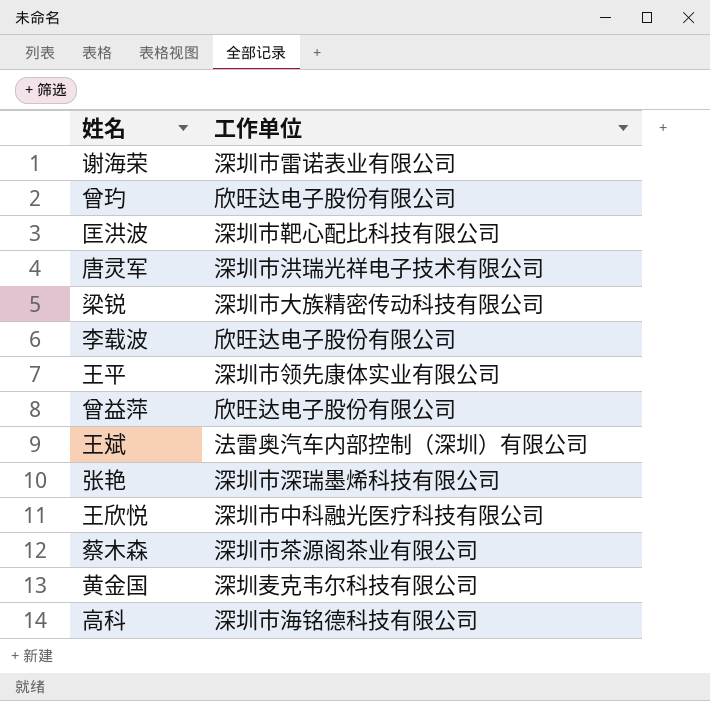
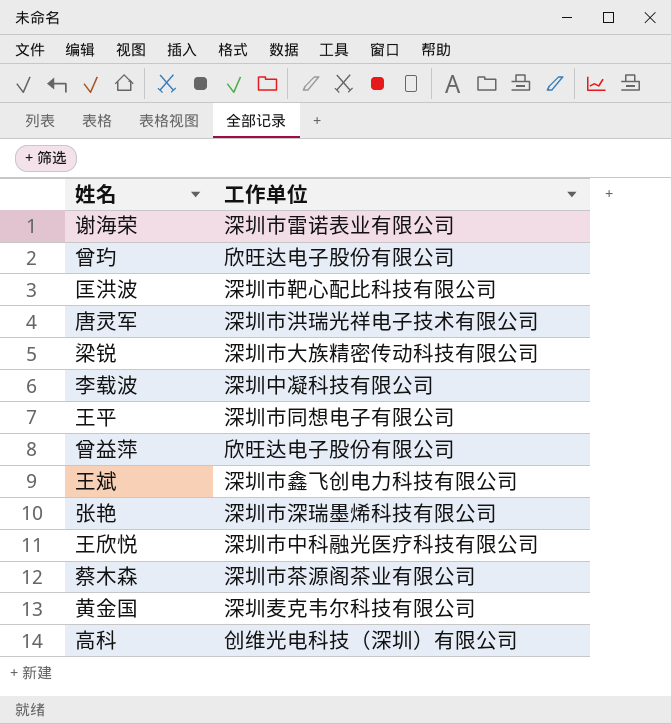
李载波 | 工作单位: 欣旺达电子股份有限公司 -> 深圳中凝科技有限公司
王平 | 工作单位: 深圳市领先康体实业有限公司 -> 深圳市同想电子有限公司
王斌 | 工作单位: 法雷奥汽车内部控制（深圳）有限公司 -> 深圳市鑫飞创电力科技有限公司
高科 | 工作单位: 深圳市海铭德科技有限公司 -> 创维光电科技（深圳）有限公司

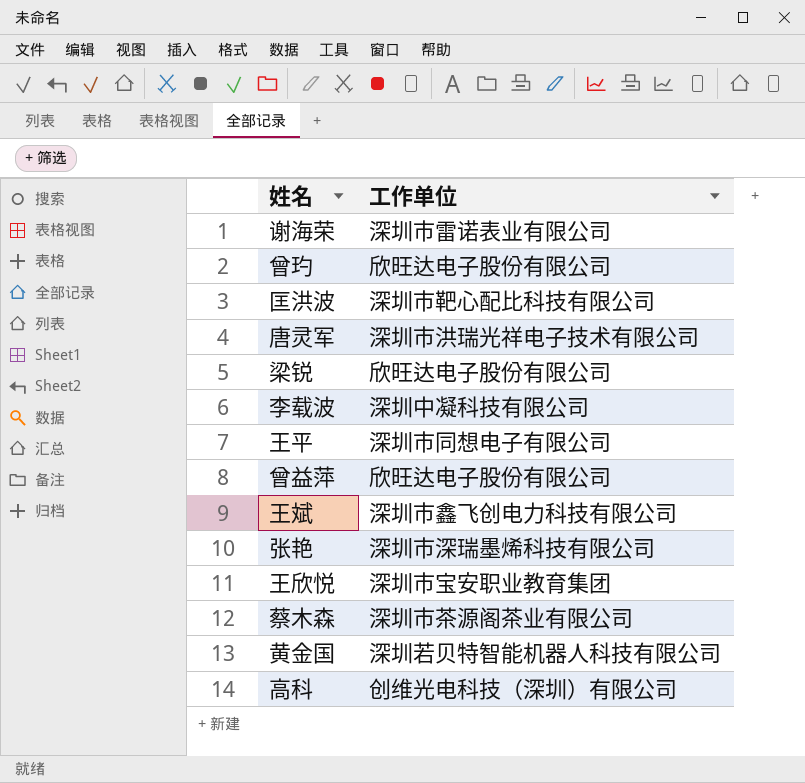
梁锐 | 工作单位: 深圳市大族精密传动科技有限公司 -> 欣旺达电子股份有限公司
王欣悦 | 工作单位: 深圳市中科融光医疗科技有限公司 -> 深圳市宝安职业教育集团
黄金国 | 工作单位: 深圳麦克韦尔科技有限公司 -> 深圳若贝特智能机器人科技有限公司

